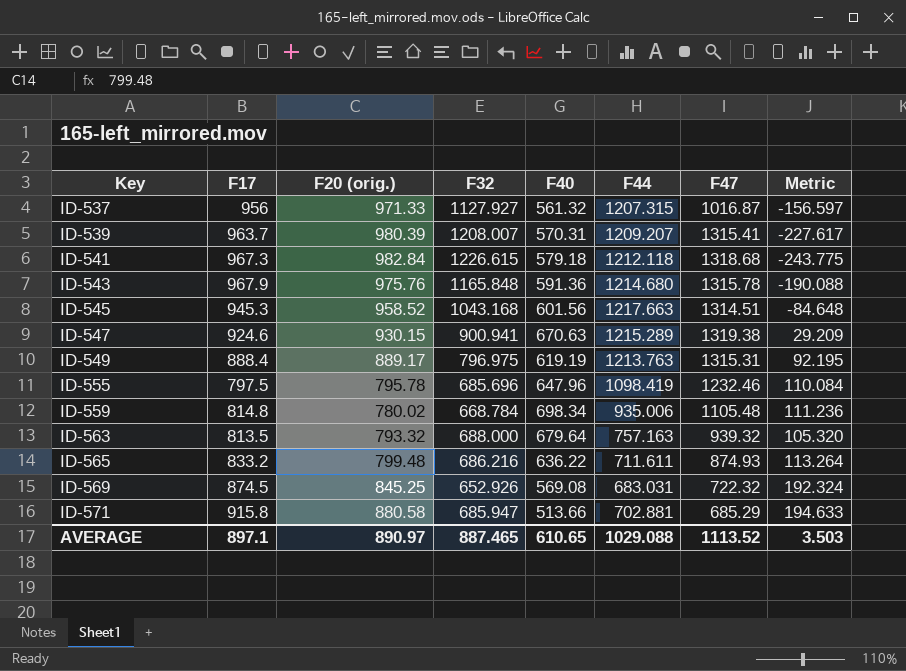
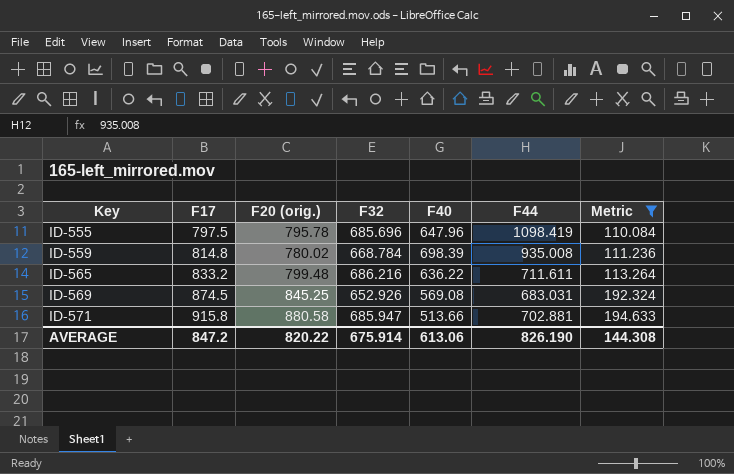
filter: none -> Metric >= 110.084
column F47 | position: 7 -> none
ID-559 | F40: 698.34 -> 698.39
ID-559 | F44: 935.006 -> 935.008
AVERAGE | F17: 897.1 -> 847.2
AVERAGE | F20 (orig.): 890.97 -> 820.22
AVERAGE | F32: 887.465 -> 675.914
AVERAGE | F40: 610.65 -> 613.06
AVERAGE | F44: 1029.088 -> 826.190
AVERAGE | Metric: 3.503 -> 144.308

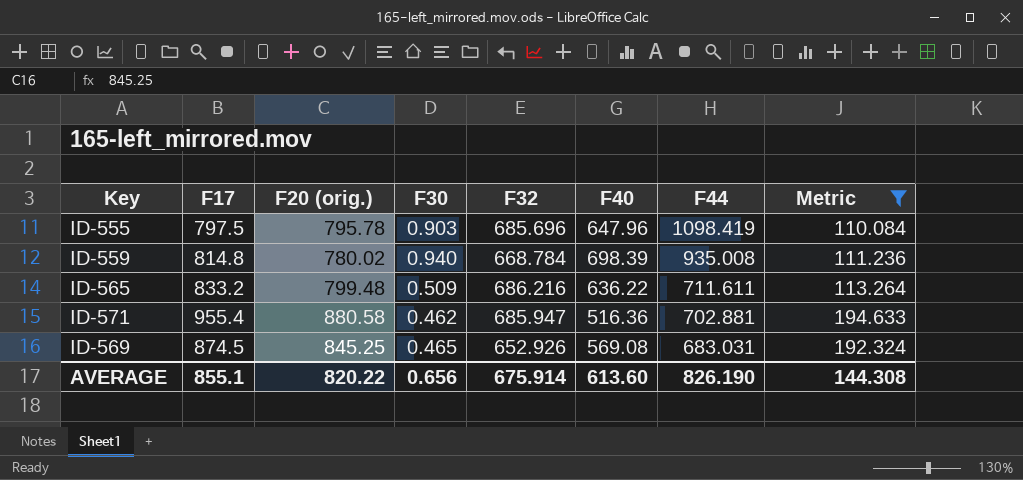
row order: Key ascending -> F44 descending
column F30 | position: none -> 4
ID-571 | F17: 915.8 -> 955.4
ID-571 | F40: 513.66 -> 516.36
AVERAGE | F17: 847.2 -> 855.1
AVERAGE | F40: 613.06 -> 613.60

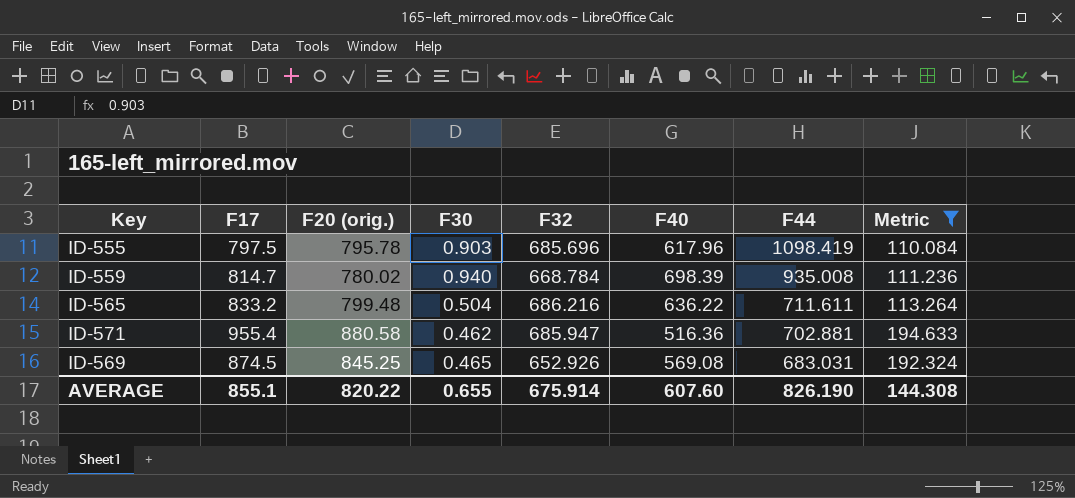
ID-555 | F40: 647.96 -> 617.96
ID-559 | F17: 814.8 -> 814.7
ID-565 | F30: 0.509 -> 0.504
AVERAGE | F30: 0.656 -> 0.655
AVERAGE | F40: 613.60 -> 607.60

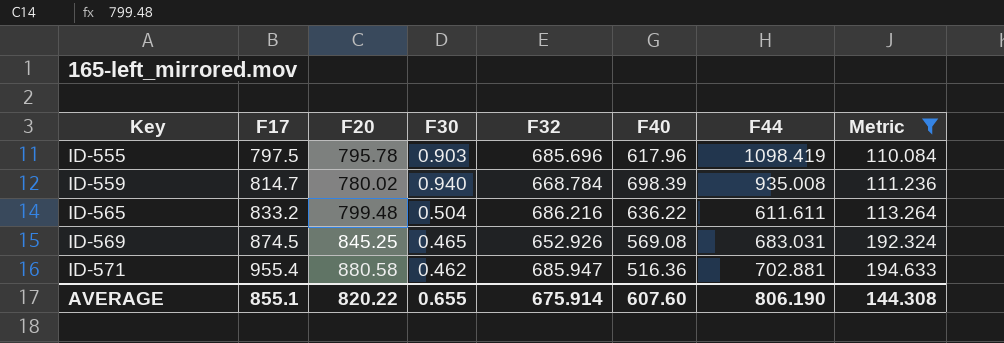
row order: F44 descending -> Key ascending
column name: F20 (orig.) -> F20
ID-565 | F44: 711.611 -> 611.611
AVERAGE | F44: 826.190 -> 806.190

